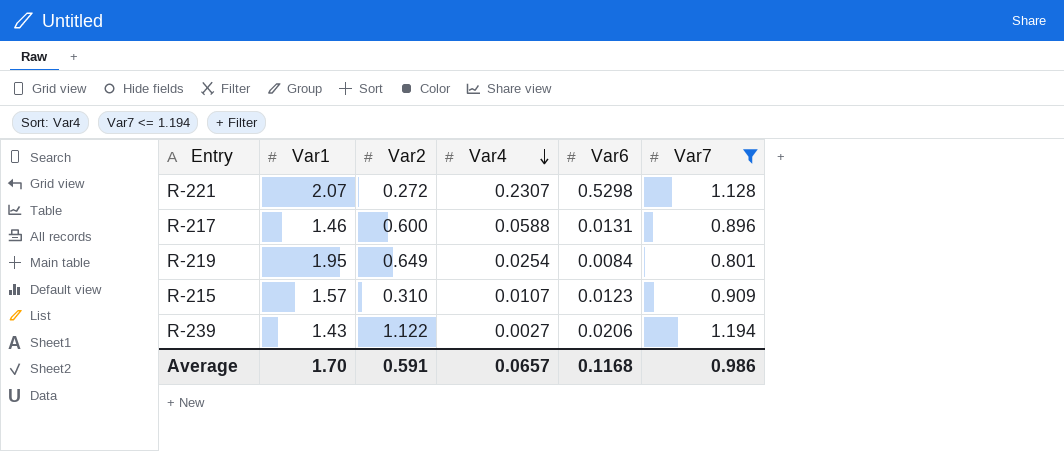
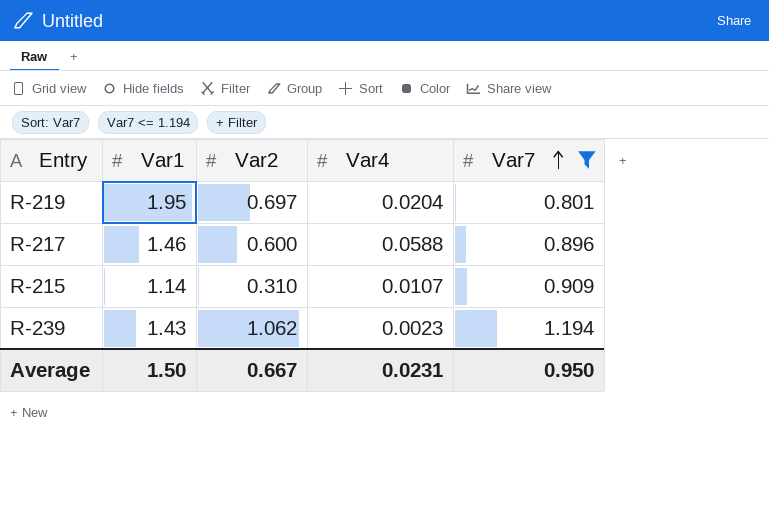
row order: Var4 descending -> Var7 ascending
column Var6 | position: 5 -> none
row R-221: 2.07 | 0.272 | 0.2307 | 0.5298 | 1.128 -> none
R-219 | Var2: 0.649 -> 0.697
R-219 | Var4: 0.0254 -> 0.0204
R-215 | Var1: 1.57 -> 1.14
R-239 | Var2: 1.122 -> 1.062
R-239 | Var4: 0.0027 -> 0.0023
Average | Var1: 1.70 -> 1.50
Average | Var2: 0.591 -> 0.667
Average | Var4: 0.0657 -> 0.0231
Average | Var7: 0.986 -> 0.950

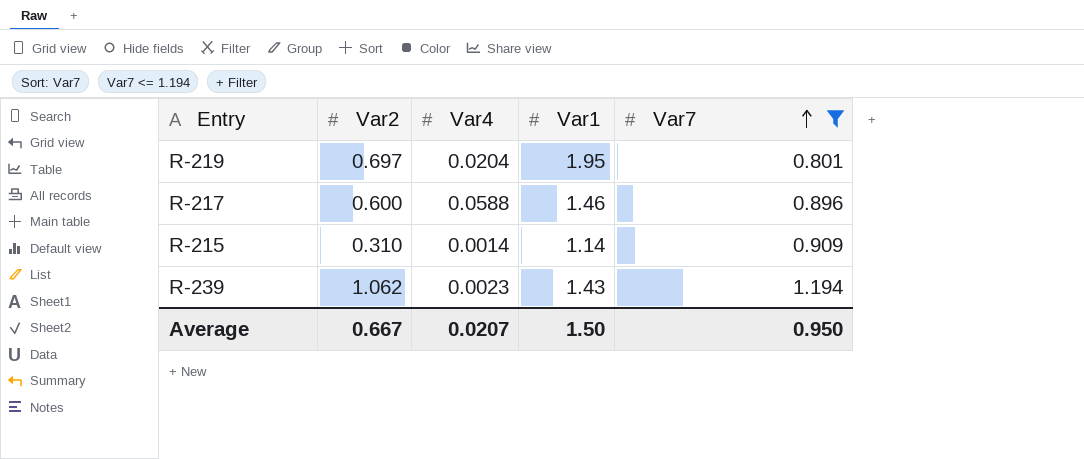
column Var1 | position: 2 -> 4
R-215 | Var4: 0.0107 -> 0.0014
Average | Var4: 0.0231 -> 0.0207

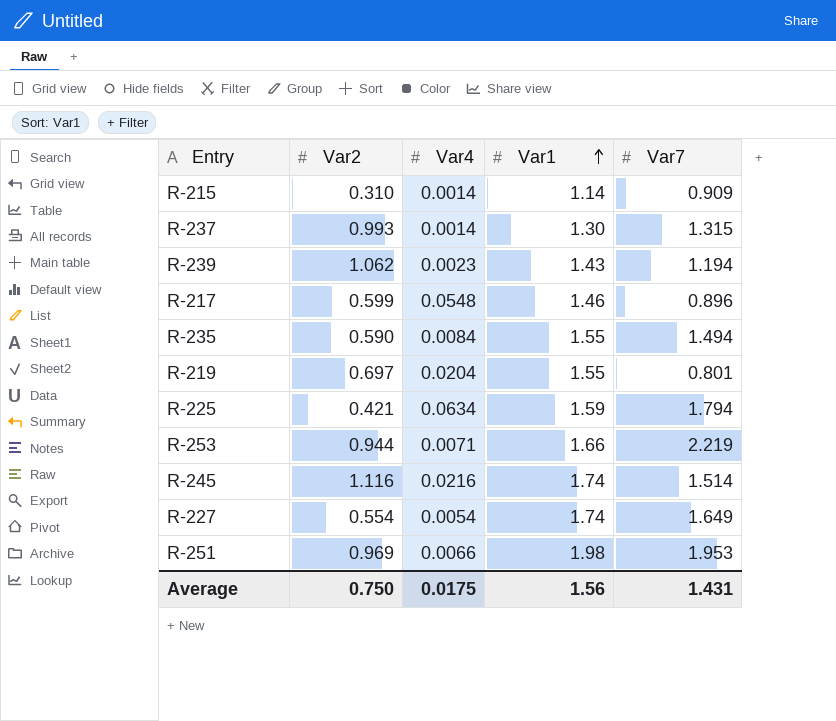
filter: Var7 <= 1.194 -> none
row order: Var7 ascending -> Var1 ascending
R-217 | Var2: 0.600 -> 0.599
R-217 | Var4: 0.0588 -> 0.0548
R-219 | Var1: 1.95 -> 1.55
Average | Var2: 0.667 -> 0.750
Average | Var4: 0.0207 -> 0.0175
Average | Var1: 1.50 -> 1.56
Average | Var7: 0.950 -> 1.431

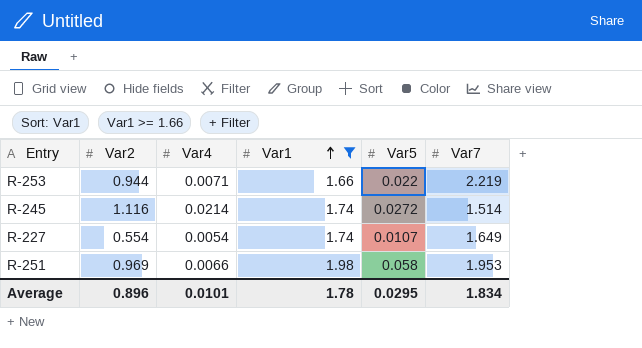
filter: none -> Var1 >= 1.66
column Var5 | position: none -> 5
R-245 | Var4: 0.0216 -> 0.0214
Average | Var2: 0.750 -> 0.896
Average | Var4: 0.0175 -> 0.0101
Average | Var1: 1.56 -> 1.78
Average | Var7: 1.431 -> 1.834

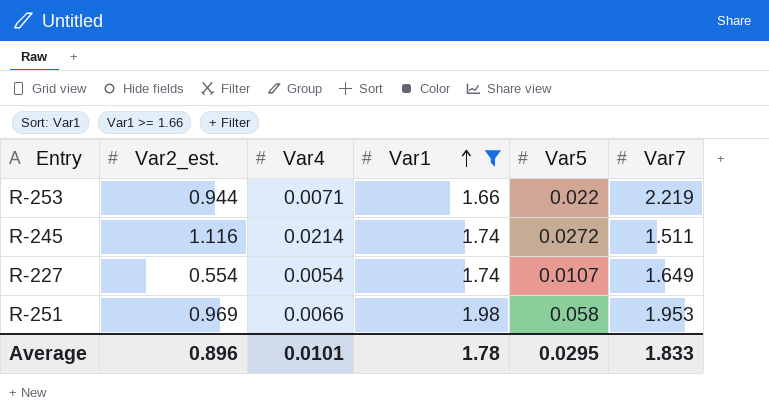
column name: Var2 -> Var2_est.
R-245 | Var7: 1.514 -> 1.511
Average | Var7: 1.834 -> 1.833

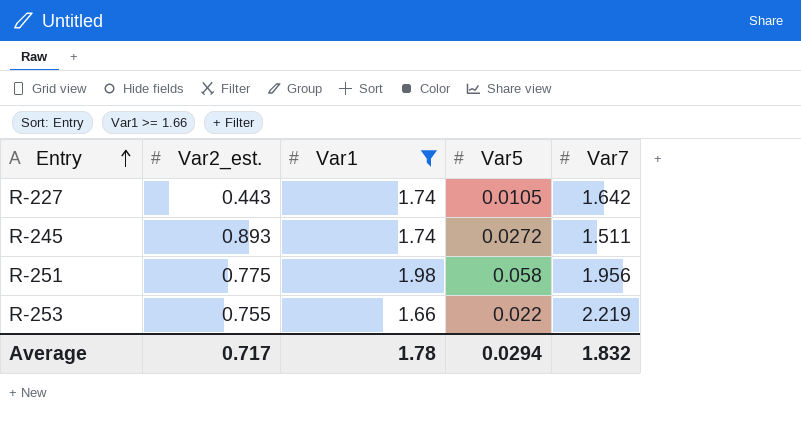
row order: Var1 ascending -> Entry ascending
column Var4 | position: 3 -> none
R-227 | Var2_est.: 0.554 -> 0.443
R-227 | Var5: 0.0107 -> 0.0105
R-227 | Var7: 1.649 -> 1.642
R-245 | Var2_est.: 1.116 -> 0.893
R-251 | Var2_est.: 0.969 -> 0.775
R-251 | Var7: 1.953 -> 1.956
R-253 | Var2_est.: 0.944 -> 0.755
Average | Var2_est.: 0.896 -> 0.717
Average | Var5: 0.0295 -> 0.0294
Average | Var7: 1.833 -> 1.832

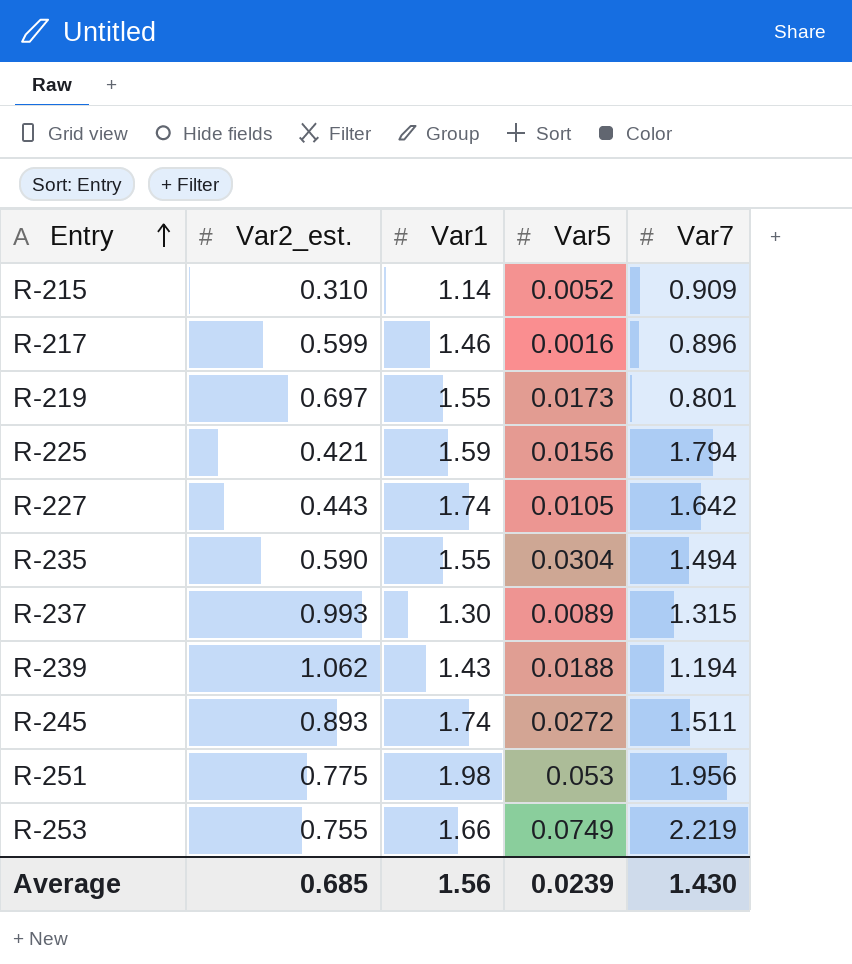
filter: Var1 >= 1.66 -> none
R-251 | Var5: 0.058 -> 0.053
R-253 | Var5: 0.022 -> 0.0749
Average | Var2_est.: 0.717 -> 0.685
Average | Var1: 1.78 -> 1.56
Average | Var5: 0.0294 -> 0.0239
Average | Var7: 1.832 -> 1.430

